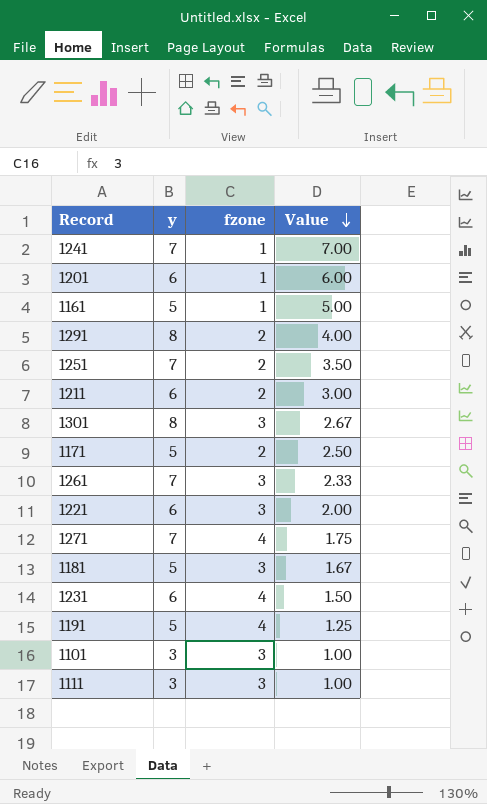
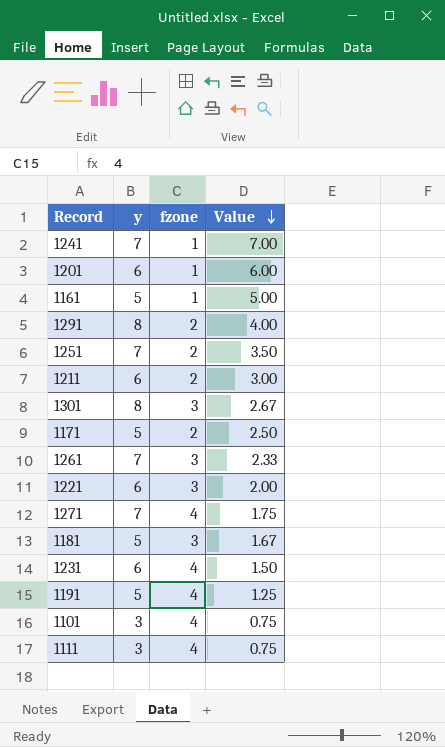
1101 | fzone: 3 -> 4
1101 | Value: 1.00 -> 0.75
1111 | fzone: 3 -> 4
1111 | Value: 1.00 -> 0.75

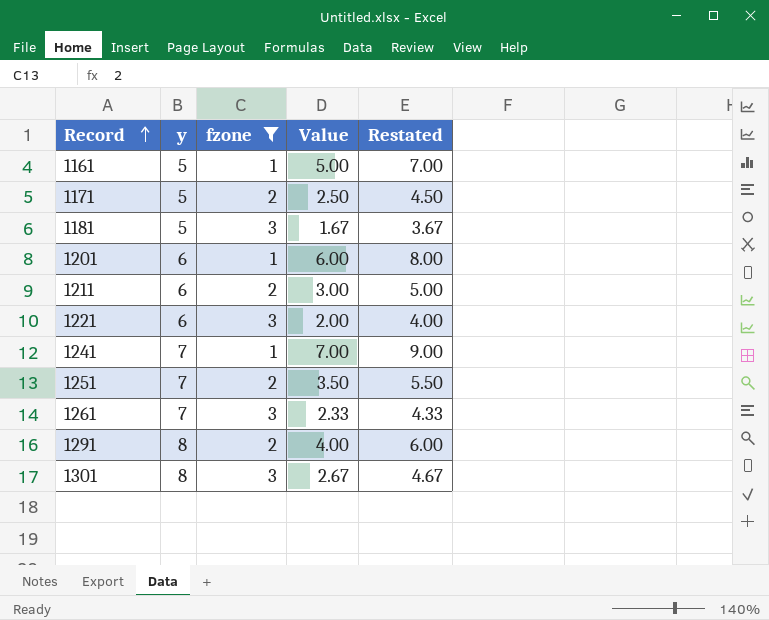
filter: none -> fzone != 4
row order: Value descending -> Record ascending
column Restated | formula: none -> [Value] + 2

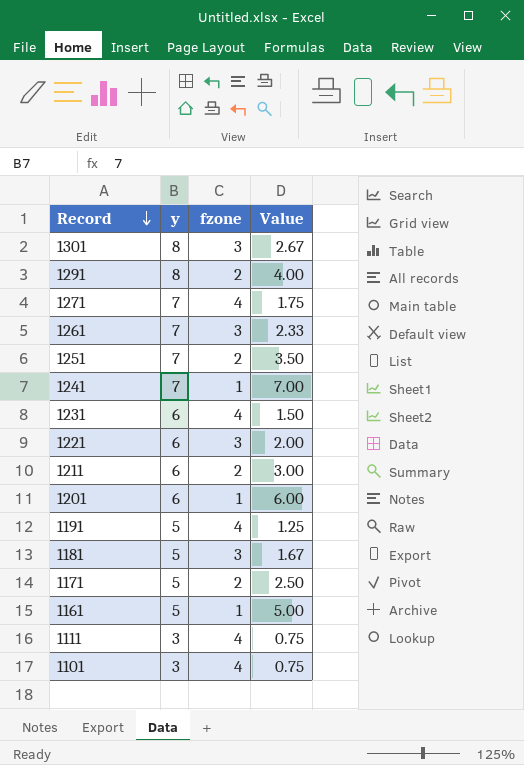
filter: fzone != 4 -> none
row order: Record ascending -> Record descending
column Restated | formula: [Value] + 2 -> none

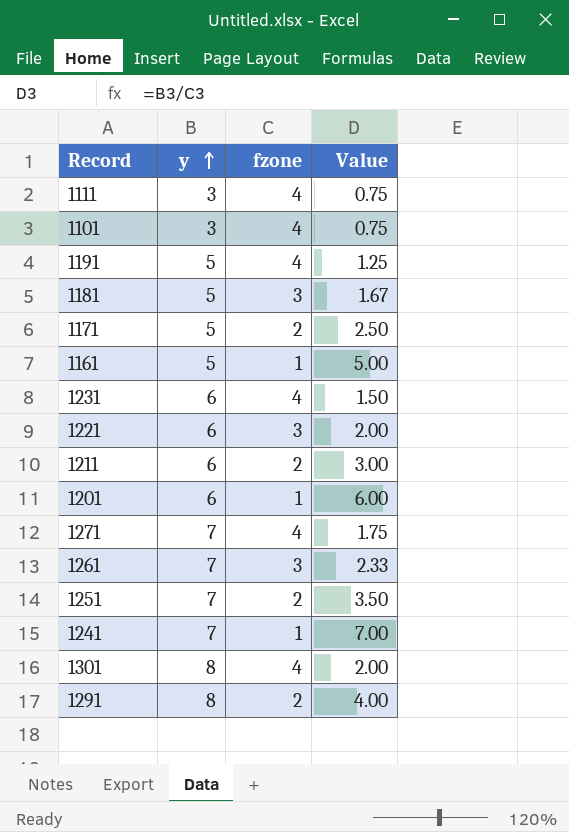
row order: Record descending -> y ascending
1301 | fzone: 3 -> 4
1301 | Value: 2.67 -> 2.00

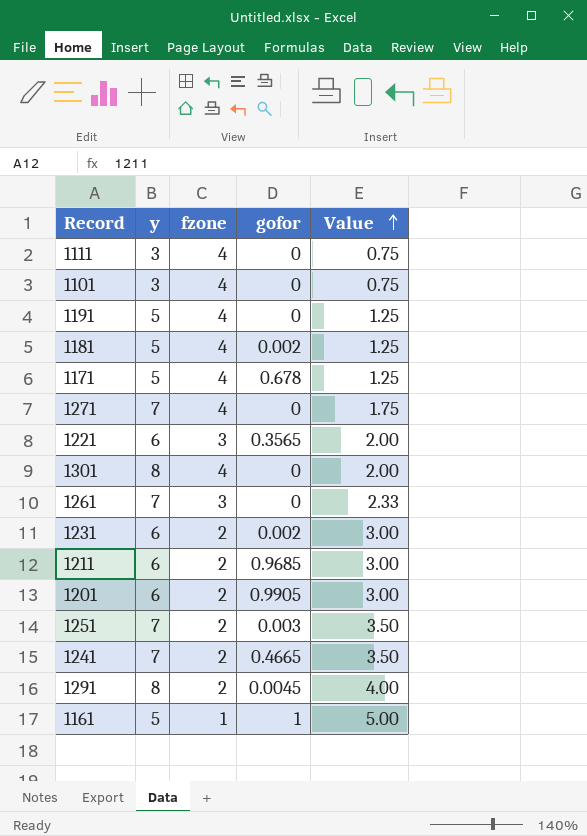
row order: y ascending -> Value ascending
column gofor | position: none -> 4
1181 | fzone: 3 -> 4
1181 | Value: 1.67 -> 1.25
1171 | fzone: 2 -> 4
1171 | Value: 2.50 -> 1.25
1231 | fzone: 4 -> 2
1231 | Value: 1.50 -> 3.00
1201 | fzone: 1 -> 2
1201 | Value: 6.00 -> 3.00
1241 | fzone: 1 -> 2
1241 | Value: 7.00 -> 3.50

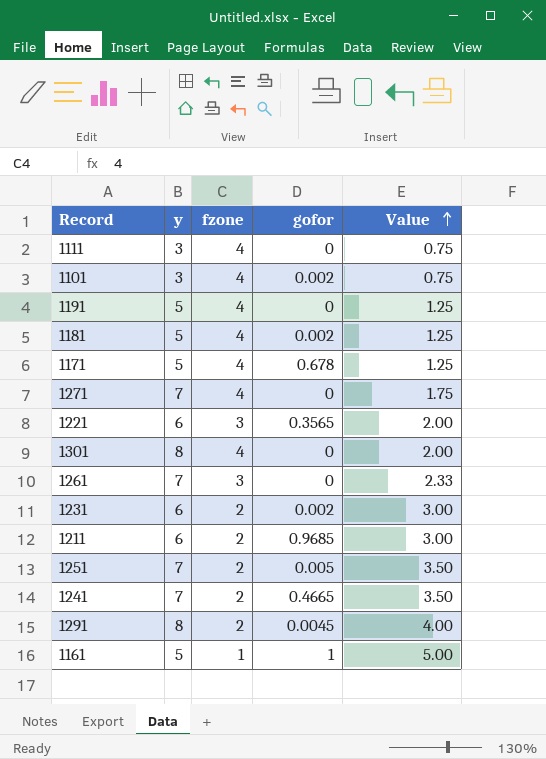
row 1201: 6 | 2 | 0.9905 | 3.00 -> none
1101 | gofor: 0 -> 0.002
1251 | gofor: 0.003 -> 0.005

